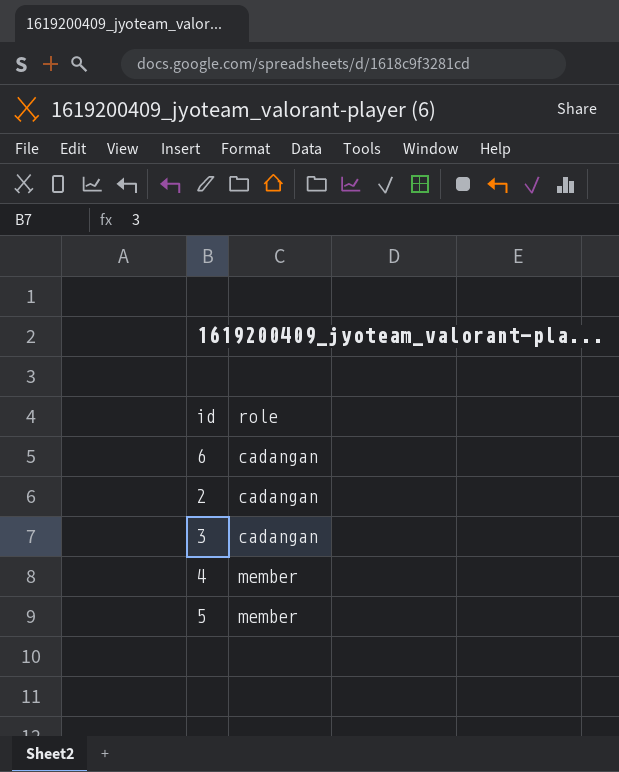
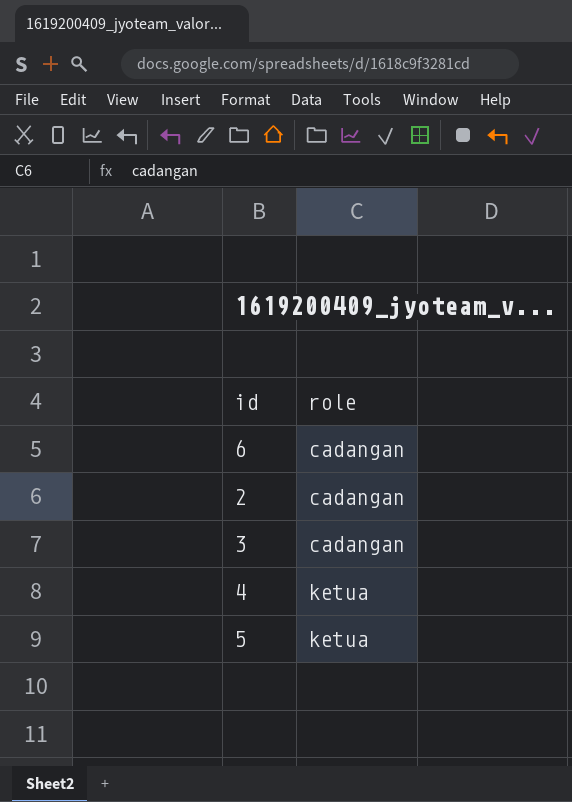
4 | role: member -> ketua
5 | role: member -> ketua

